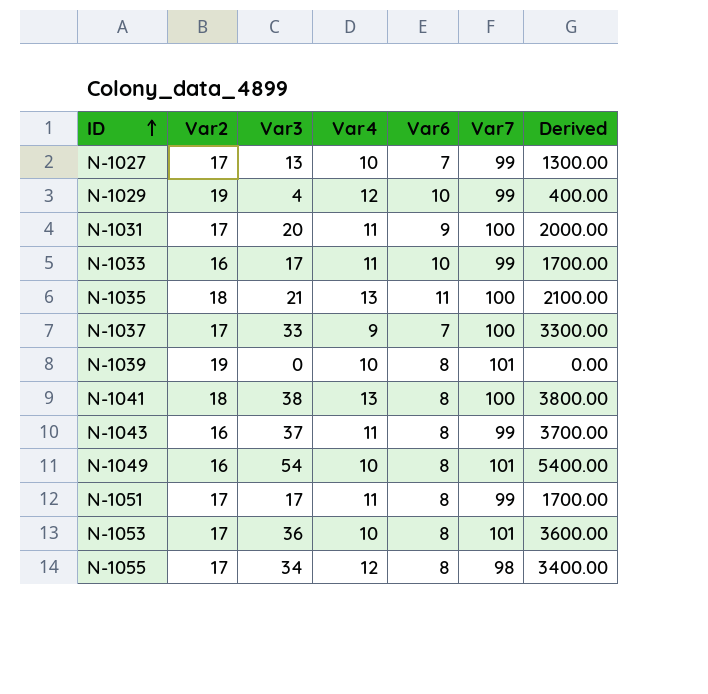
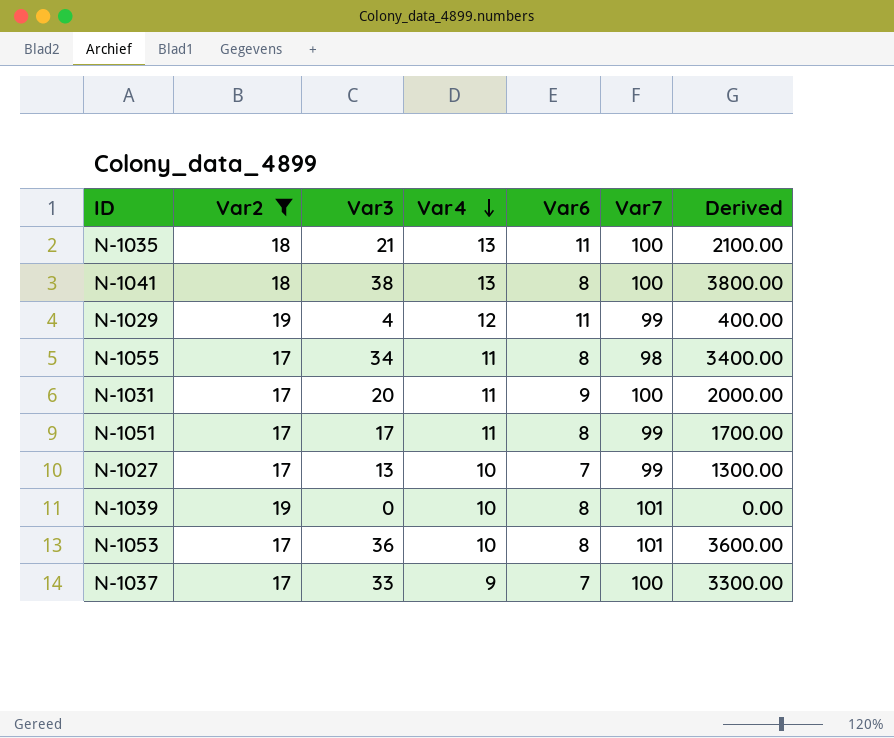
filter: none -> Var2 != 16
row order: ID ascending -> Var4 descending
N-1029 | Var6: 10 -> 11
N-1055 | Var4: 12 -> 11

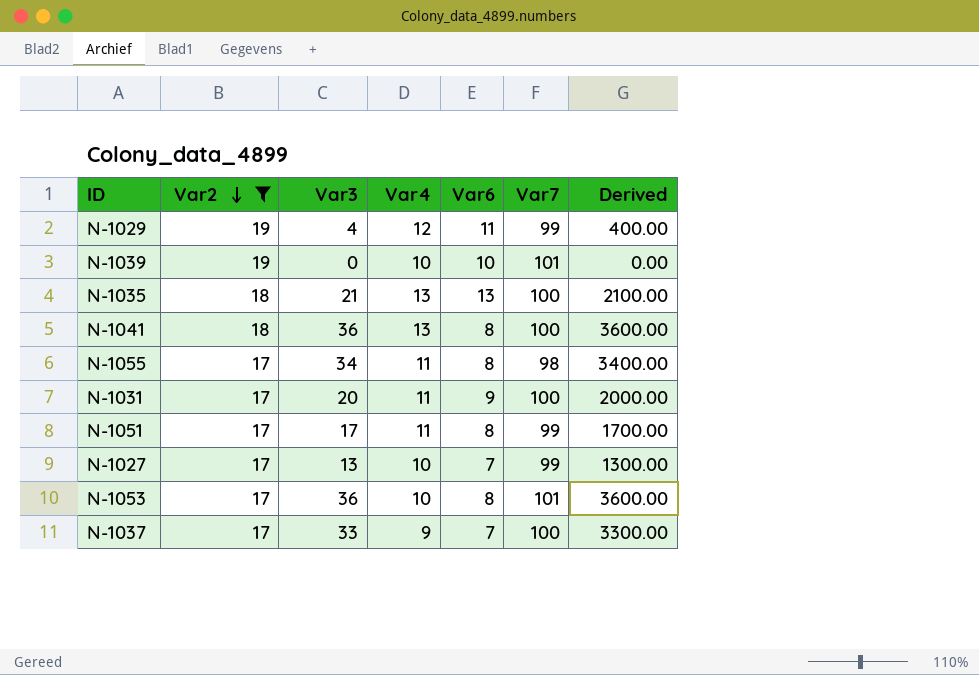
row order: Var4 descending -> Var2 descending
N-1039 | Var6: 8 -> 10
N-1035 | Var6: 11 -> 13
N-1041 | Var3: 38 -> 36
N-1041 | Derived: 3800.00 -> 3600.00

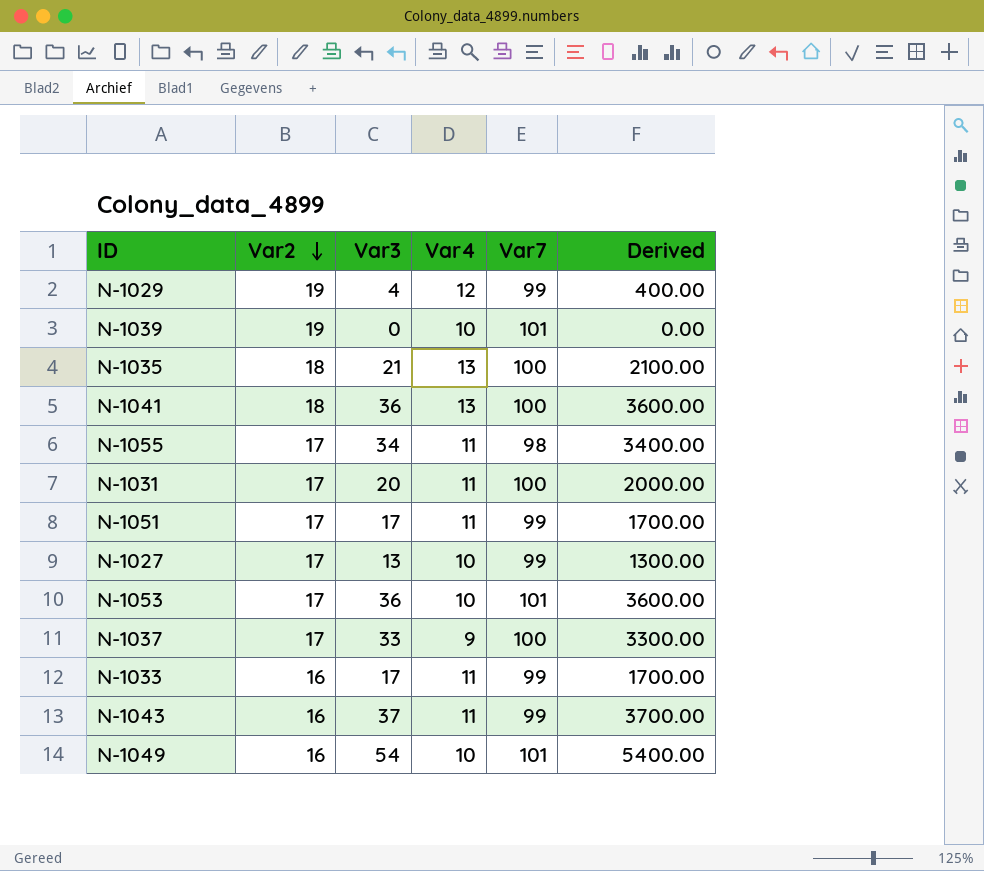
filter: Var2 != 16 -> none
column Var6 | position: 5 -> none

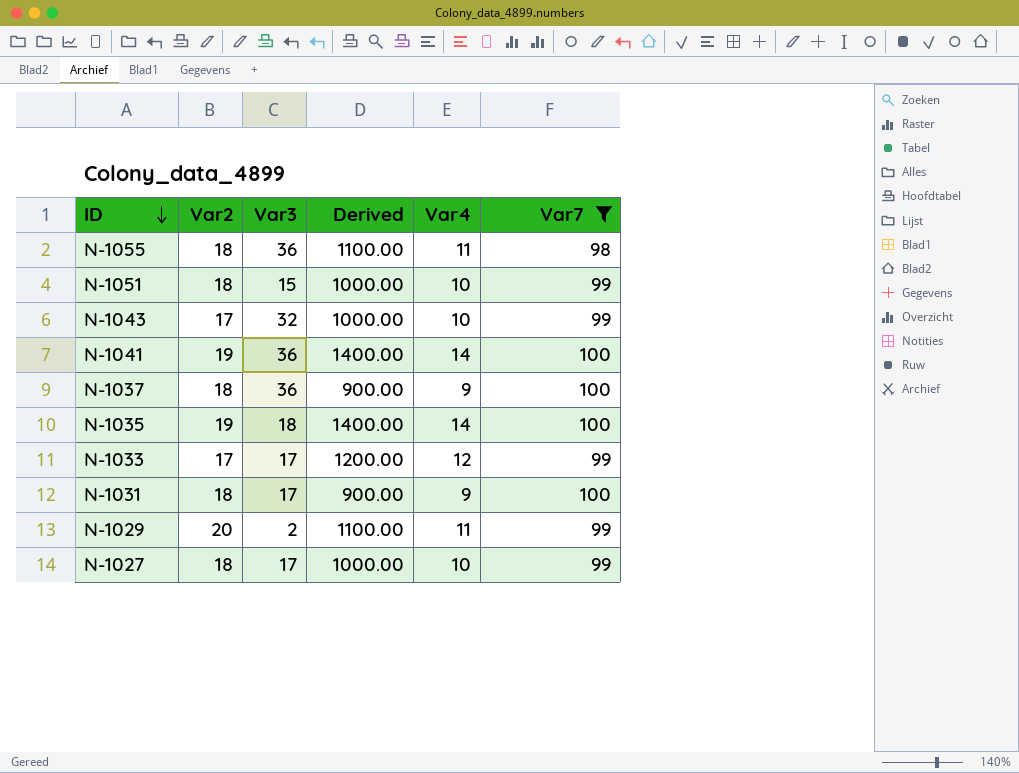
filter: none -> Var7 != 101
row order: Var2 descending -> ID descending
column Derived | formula: [Var3] * 100 -> [Var4] * 100
column Derived | position: 6 -> 4
N-1055 | Var2: 17 -> 18
N-1055 | Var3: 34 -> 36
N-1051 | Var2: 17 -> 18
N-1051 | Var3: 17 -> 15
N-1051 | Var4: 11 -> 10
N-1043 | Var2: 16 -> 17
N-1043 | Var3: 37 -> 32
N-1043 | Var4: 11 -> 10
N-1041 | Var2: 18 -> 19
N-1041 | Var4: 13 -> 14
N-1037 | Var2: 17 -> 18
N-1037 | Var3: 33 -> 36
N-1035 | Var2: 18 -> 19
N-1035 | Var3: 21 -> 18
N-1035 | Var4: 13 -> 14
N-1033 | Var2: 16 -> 17
N-1033 | Var4: 11 -> 12
N-1031 | Var2: 17 -> 18
N-1031 | Var3: 20 -> 17
N-1031 | Var4: 11 -> 9
N-1029 | Var2: 19 -> 20
N-1029 | Var3: 4 -> 2
N-1029 | Var4: 12 -> 11
N-1027 | Var2: 17 -> 18
N-1027 | Var3: 13 -> 17

